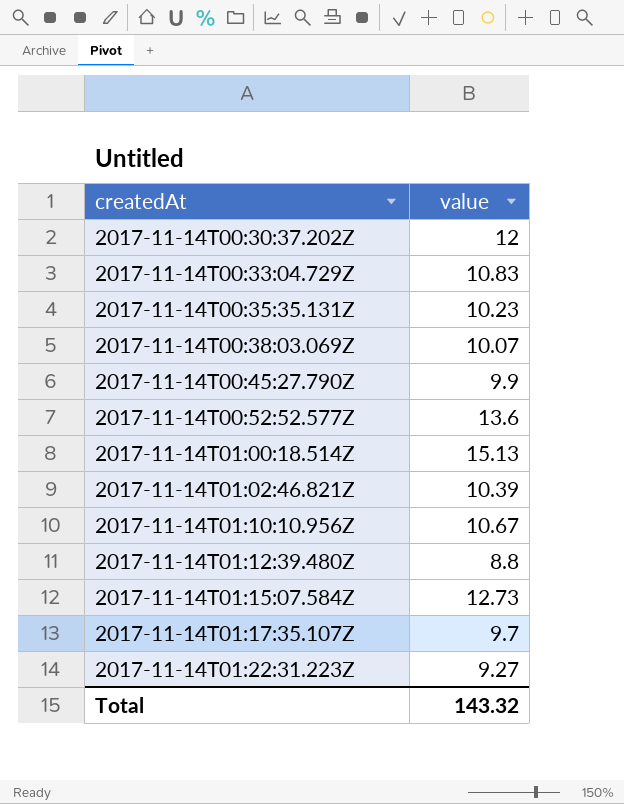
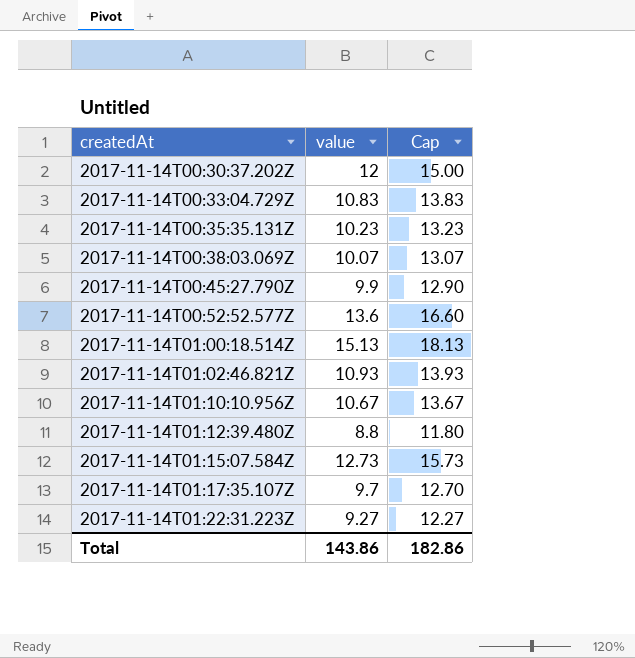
column Cap | formula: none -> [value] + 3
2017-11-14T01:02:46.821Z | value: 10.39 -> 10.93
Total | value: 143.32 -> 143.86

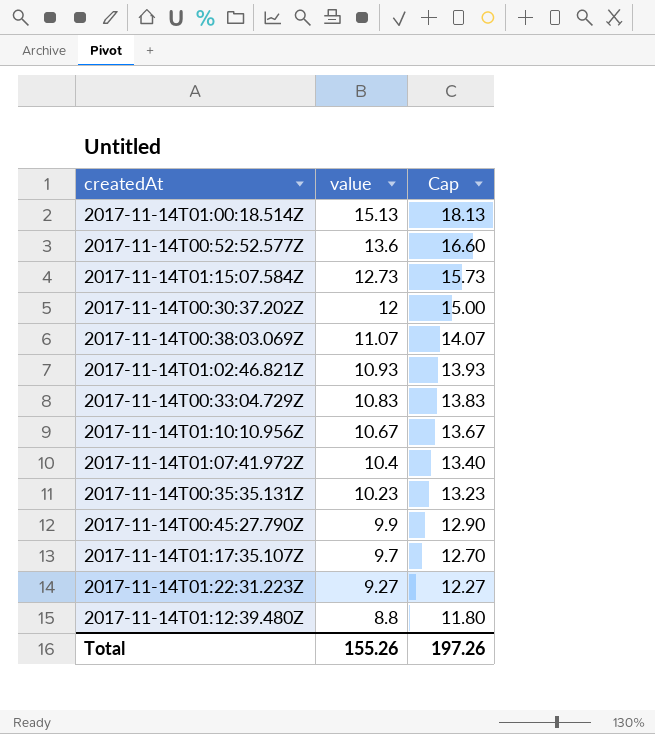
row order: createdAt ascending -> value descending
2017-11-14T00:38:03.069Z | value: 10.07 -> 11.07
2017-11-14T00:38:03.069Z | Cap: 13.07 -> 14.07
row 2017-11-14T01:07:41.972Z: none -> 10.4 | 13.40
Total | value: 143.86 -> 155.26
Total | Cap: 182.86 -> 197.26

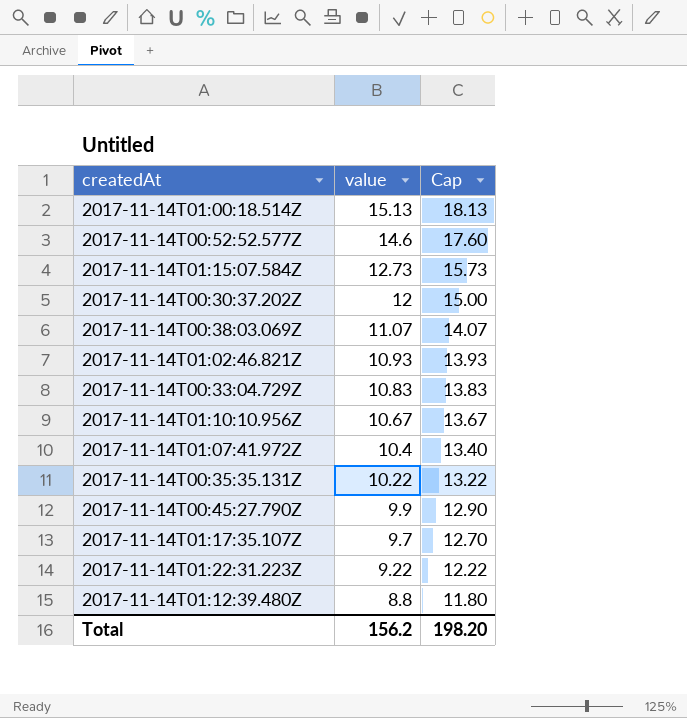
2017-11-14T00:52:52.577Z | value: 13.6 -> 14.6
2017-11-14T00:52:52.577Z | Cap: 16.60 -> 17.60
2017-11-14T00:35:35.131Z | value: 10.23 -> 10.22
2017-11-14T00:35:35.131Z | Cap: 13.23 -> 13.22
2017-11-14T01:22:31.223Z | value: 9.27 -> 9.22
2017-11-14T01:22:31.223Z | Cap: 12.27 -> 12.22
Total | value: 155.26 -> 156.2
Total | Cap: 197.26 -> 198.20

